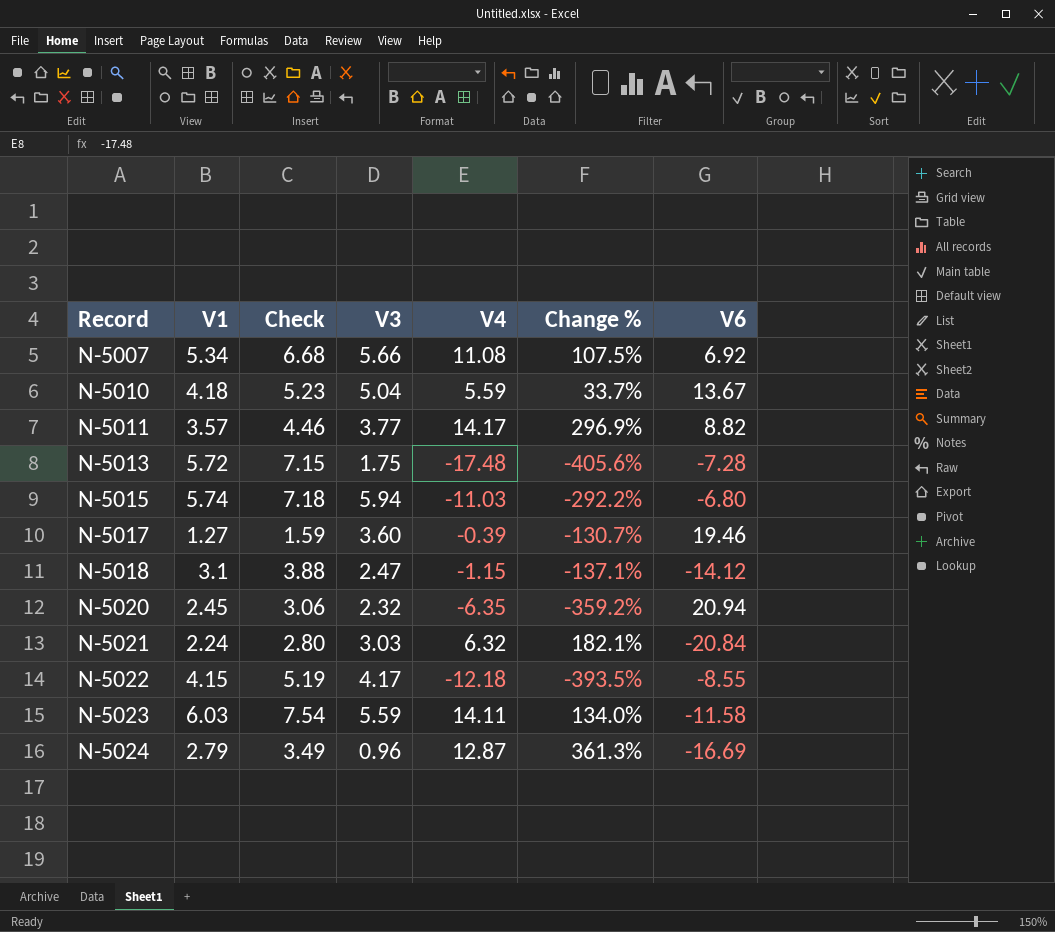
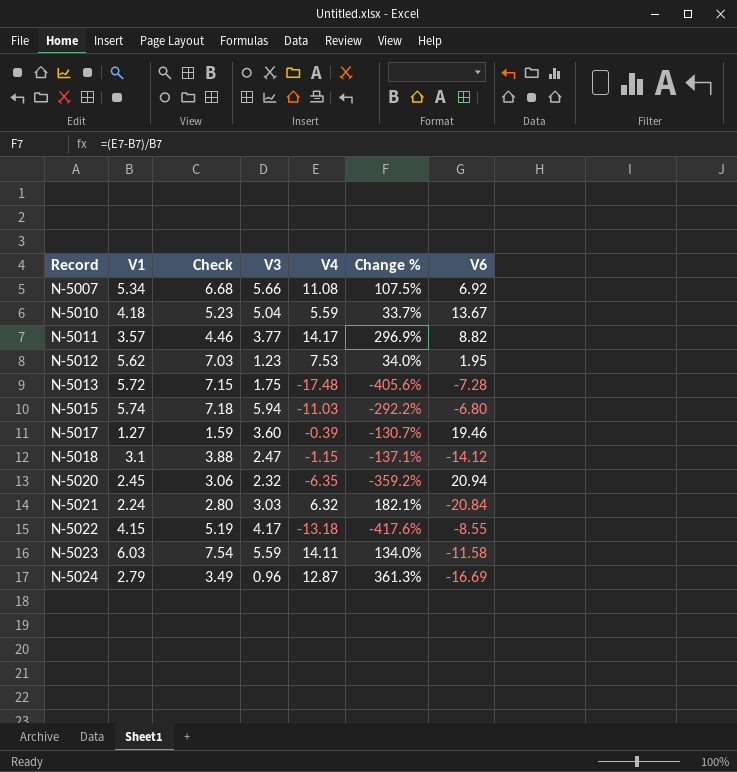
row N-5012: none -> 5.62 | 7.03 | 1.23 | 7.53 | 34.0% | 1.95
N-5022 | V4: -12.18 -> -13.18
N-5022 | Change %: -393.5% -> -417.6%

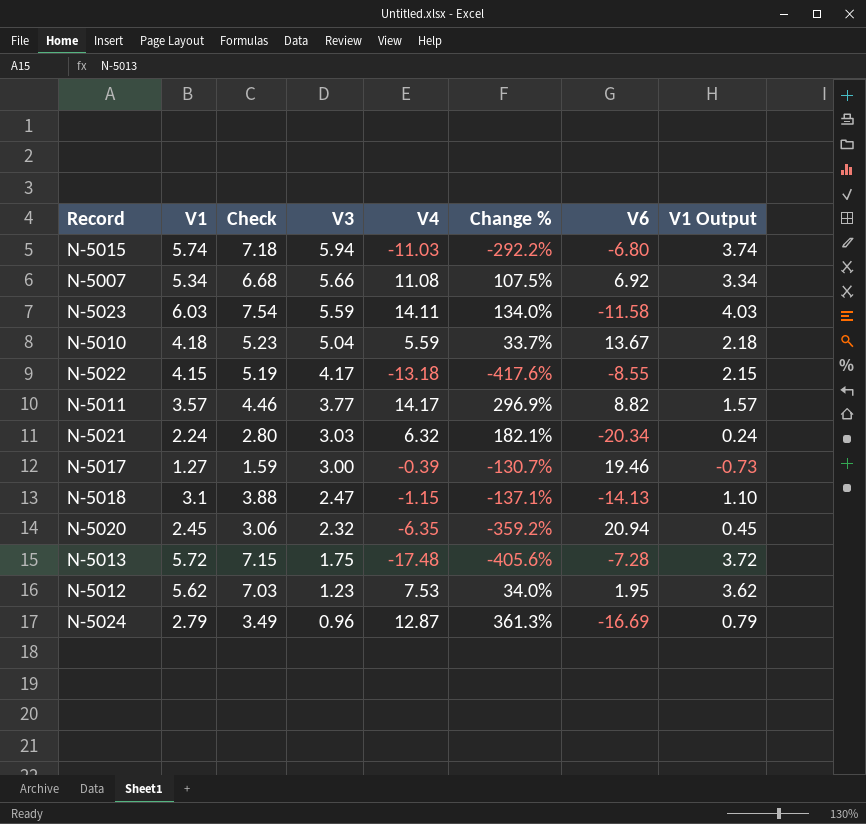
row order: Record ascending -> V3 descending
column V1 Output | formula: none -> [V1] - 2
N-5021 | V6: -20.84 -> -20.34
N-5017 | V3: 3.60 -> 3.00
N-5018 | V6: -14.12 -> -14.13

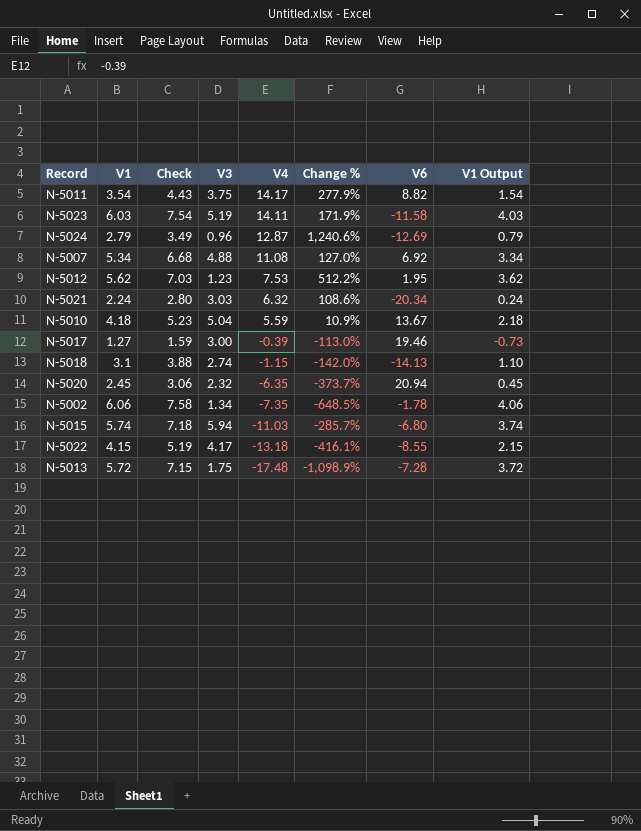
row order: V3 descending -> V4 descending
column Change % | formula: ([V4] - [V1]) / [V1] -> ([V4] - [V3]) / [V3]
N-5011 | V1: 3.57 -> 3.54
N-5011 | Check: 4.46 -> 4.43
N-5011 | V3: 3.77 -> 3.75
N-5011 | V1 Output: 1.57 -> 1.54
N-5023 | V3: 5.59 -> 5.19
N-5024 | V6: -16.69 -> -12.69
N-5007 | V3: 5.66 -> 4.88
N-5018 | V3: 2.47 -> 2.74
row N-5002: none -> 6.06 | 7.58 | 1.34 | -7.35 | -648.5% | -1.78 | 4.06

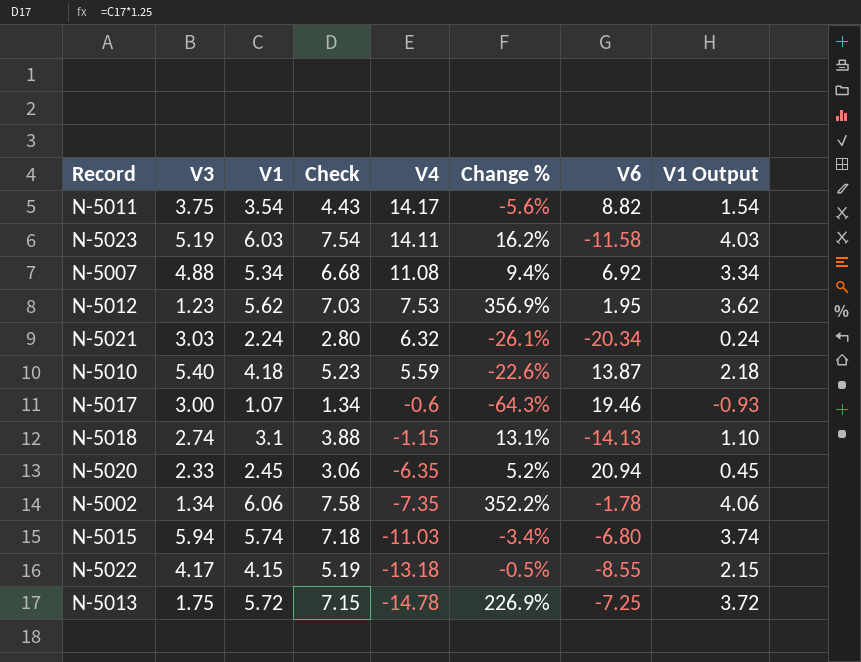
column V3 | position: 4 -> 2
column Change % | formula: ([V4] - [V3]) / [V3] -> ([V1] - [V3]) / [V3]
row N-5024: 2.79 | 3.49 | 0.96 | 12.87 | 1,240.6% | -12.69 | 0.79 -> none
N-5010 | V3: 5.04 -> 5.40
N-5010 | V6: 13.67 -> 13.87
N-5017 | V1: 1.27 -> 1.07
N-5017 | Check: 1.59 -> 1.34
N-5017 | V4: -0.39 -> -0.6
N-5017 | V1 Output: -0.73 -> -0.93
N-5020 | V3: 2.32 -> 2.33
N-5013 | V4: -17.48 -> -14.78
N-5013 | V6: -7.28 -> -7.25

